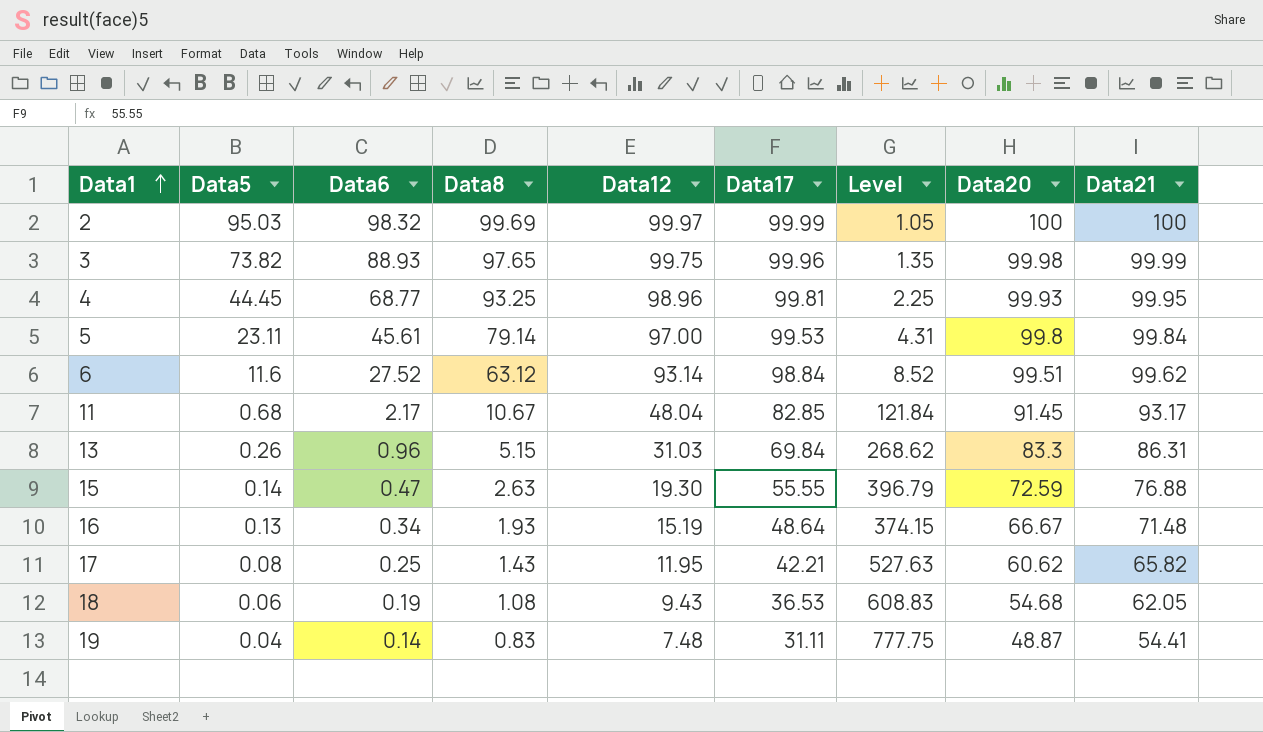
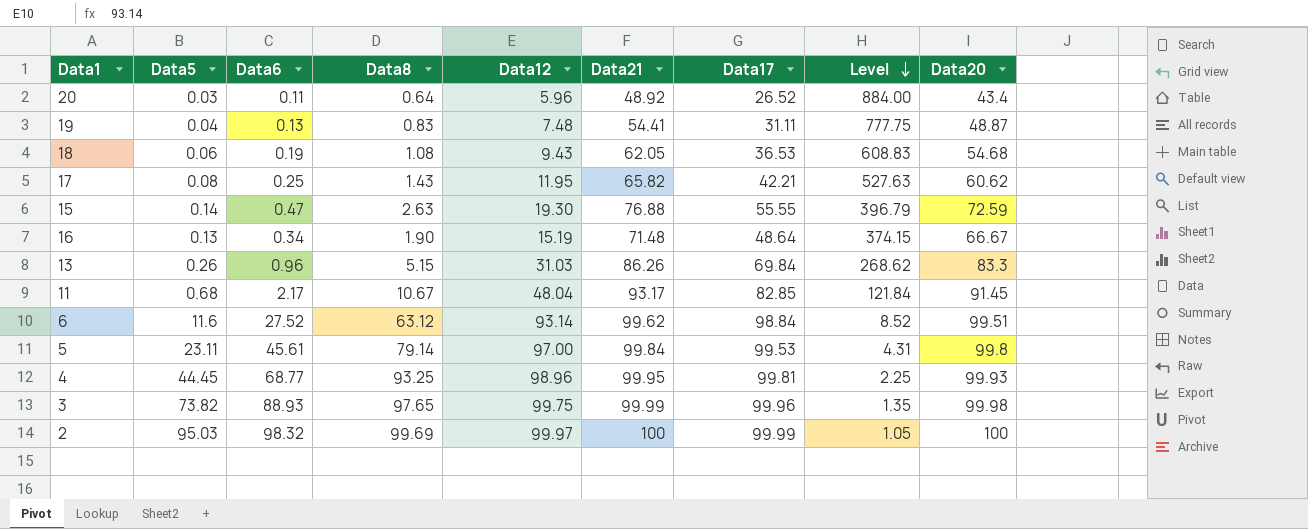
row order: Data1 ascending -> Level descending
column Data21 | position: 9 -> 6
row 20: none -> 0.03 | 0.11 | 0.64 | 5.96 | 48.92 | 26.52 | 884.00 | 43.4
19 | Data6: 0.14 -> 0.13
16 | Data8: 1.93 -> 1.90
13 | Data21: 86.31 -> 86.26

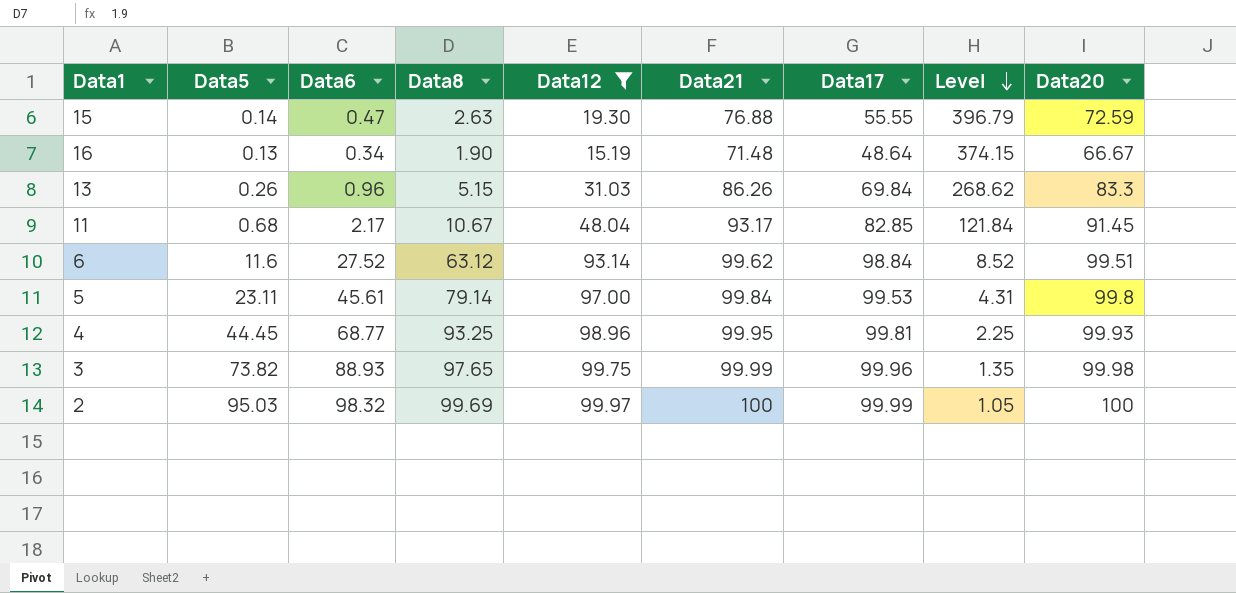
filter: none -> Data12 >= 15.19

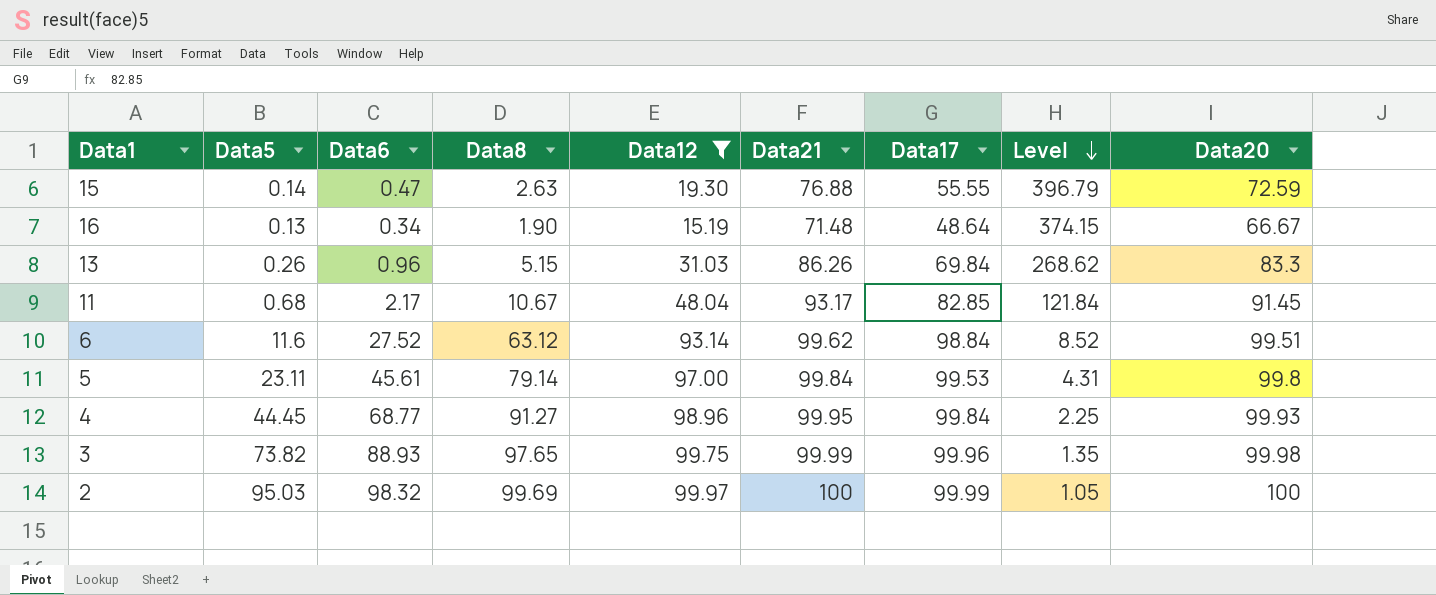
4 | Data8: 93.25 -> 91.27
4 | Data17: 99.81 -> 99.84

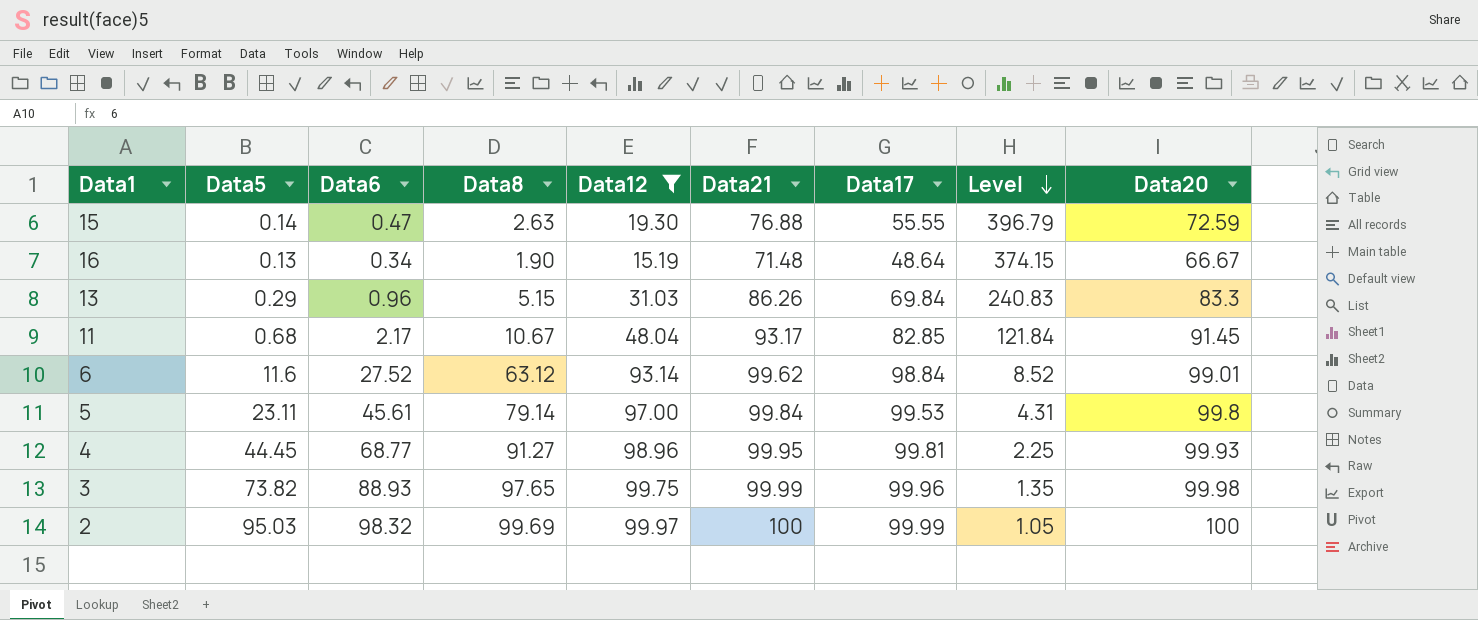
13 | Data5: 0.26 -> 0.29
13 | Level: 268.62 -> 240.83
6 | Data20: 99.51 -> 99.01
4 | Data17: 99.84 -> 99.81

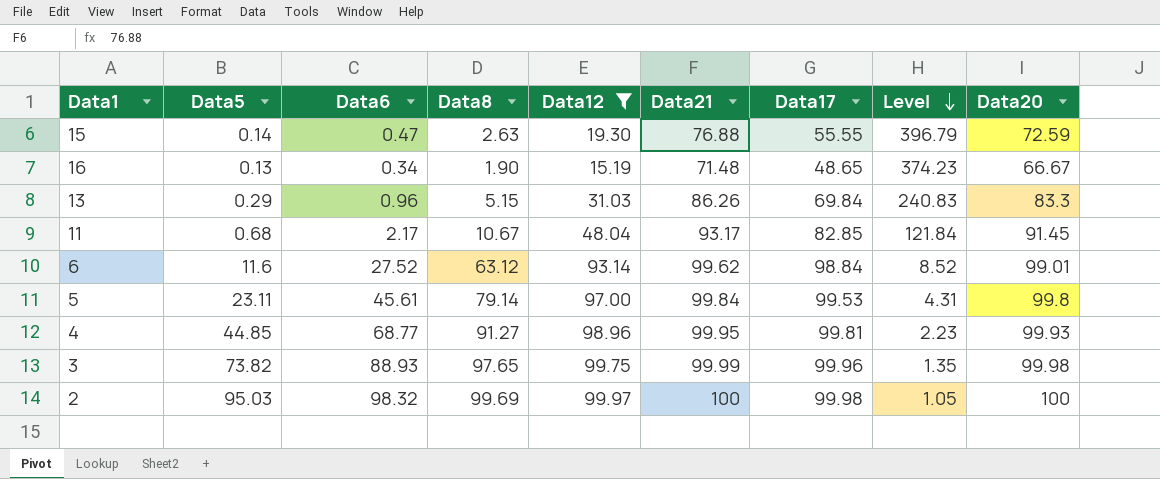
16 | Data17: 48.64 -> 48.65
16 | Level: 374.15 -> 374.23
4 | Data5: 44.45 -> 44.85
4 | Level: 2.25 -> 2.23
2 | Data17: 99.99 -> 99.98

